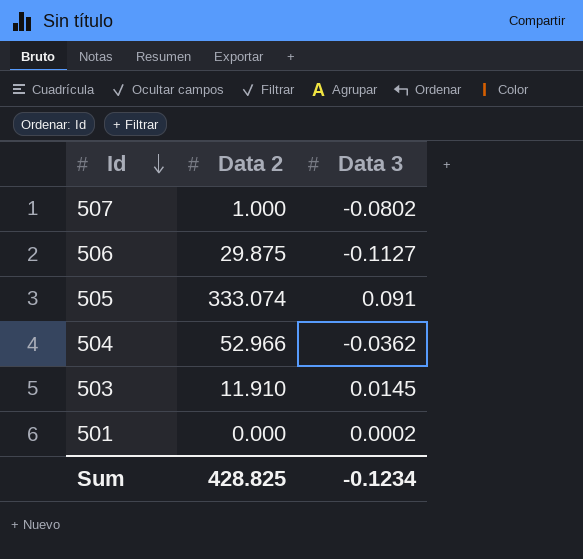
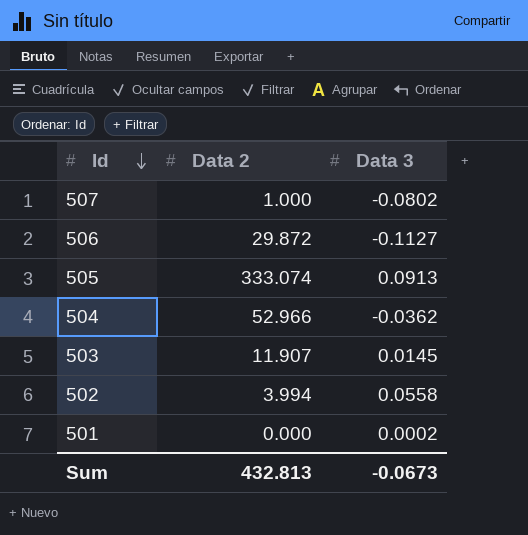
506 | Data 2: 29.875 -> 29.872
505 | Data 3: 0.091 -> 0.0913
503 | Data 2: 11.910 -> 11.907
row 502: none -> 3.994 | 0.0558
Sum | Data 2: 428.825 -> 432.813
Sum | Data 3: -0.1234 -> -0.0673

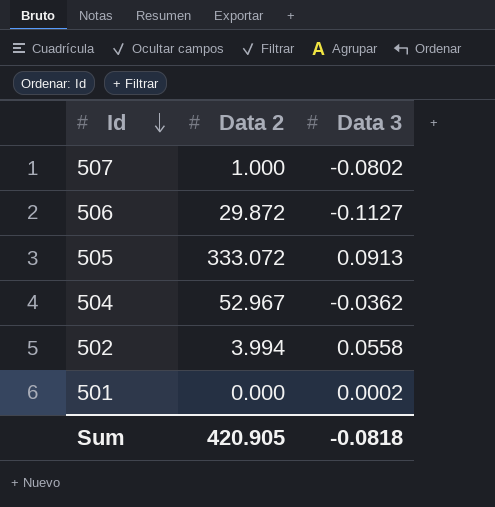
row 503: 11.907 | 0.0145 -> none
505 | Data 2: 333.074 -> 333.072
504 | Data 2: 52.966 -> 52.967
Sum | Data 2: 432.813 -> 420.905
Sum | Data 3: -0.0673 -> -0.0818

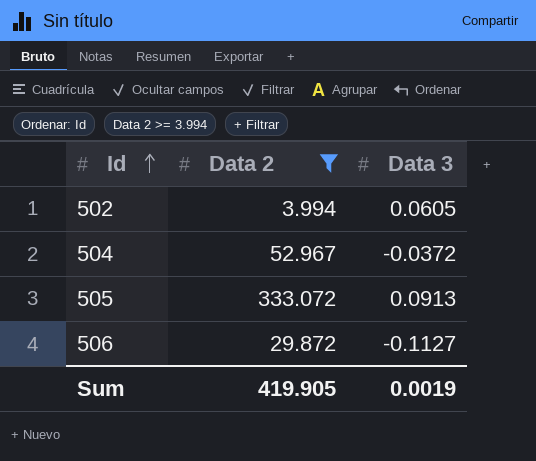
filter: none -> Data 2 >= 3.994
row order: Id descending -> Id ascending
502 | Data 3: 0.0558 -> 0.0605
504 | Data 3: -0.0362 -> -0.0372
Sum | Data 2: 420.905 -> 419.905
Sum | Data 3: -0.0818 -> 0.0019

